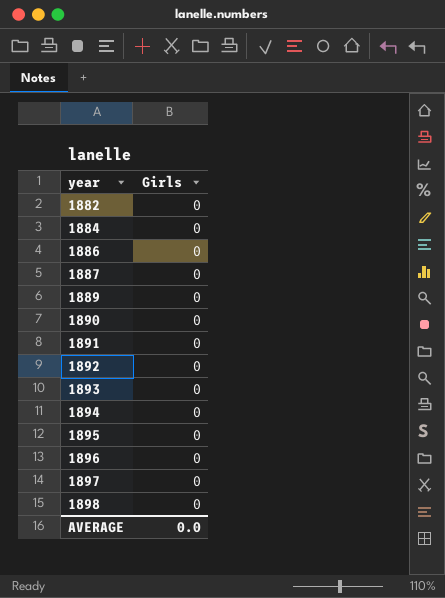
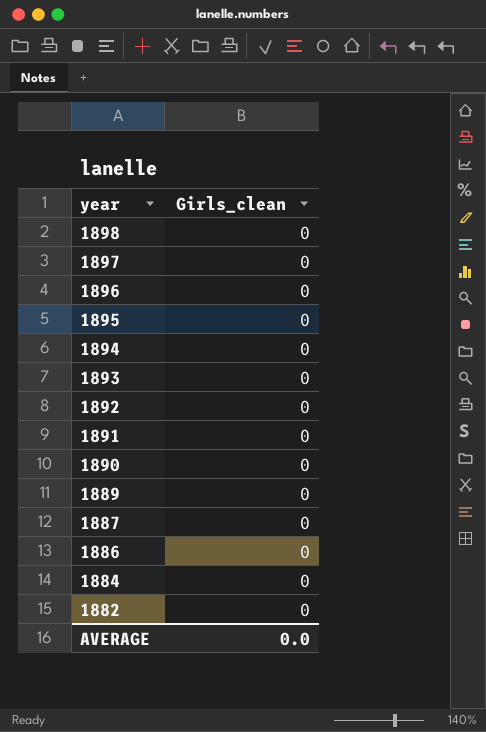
row order: year ascending -> year descending
column name: Girls -> Girls_clean

